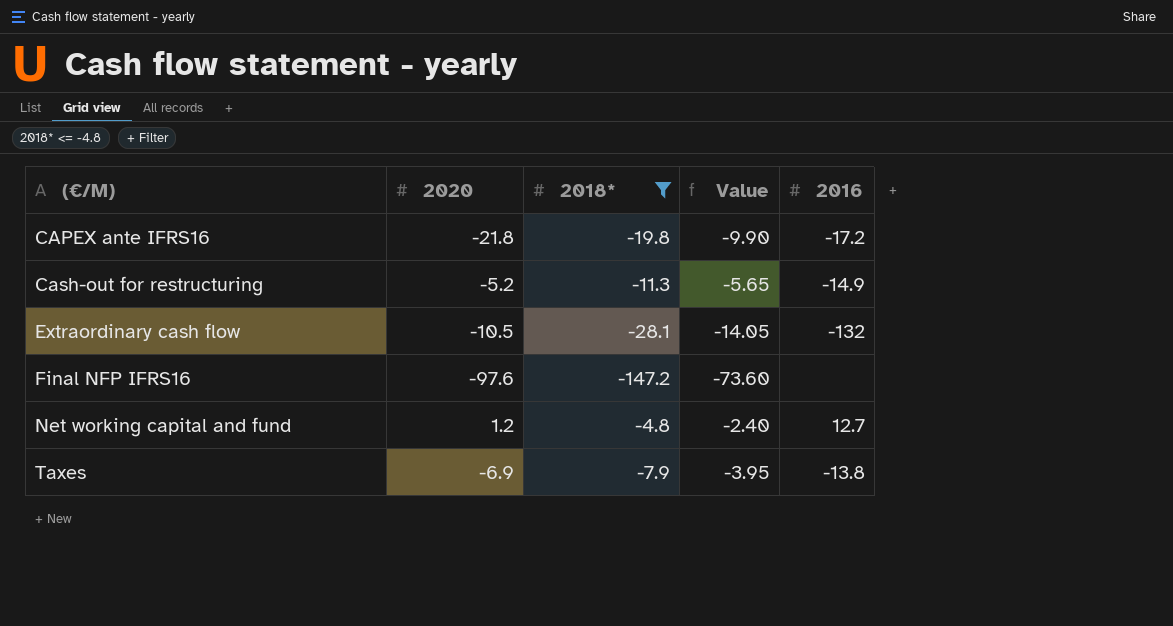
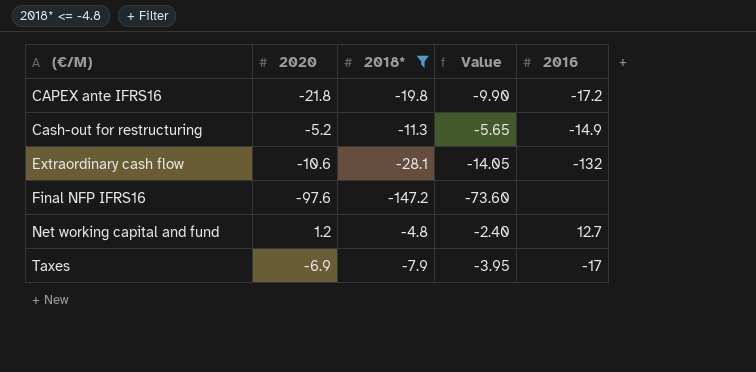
Extraordinary cash flow | 2020: -10.5 -> -10.6
Taxes | 2016: -13.8 -> -17

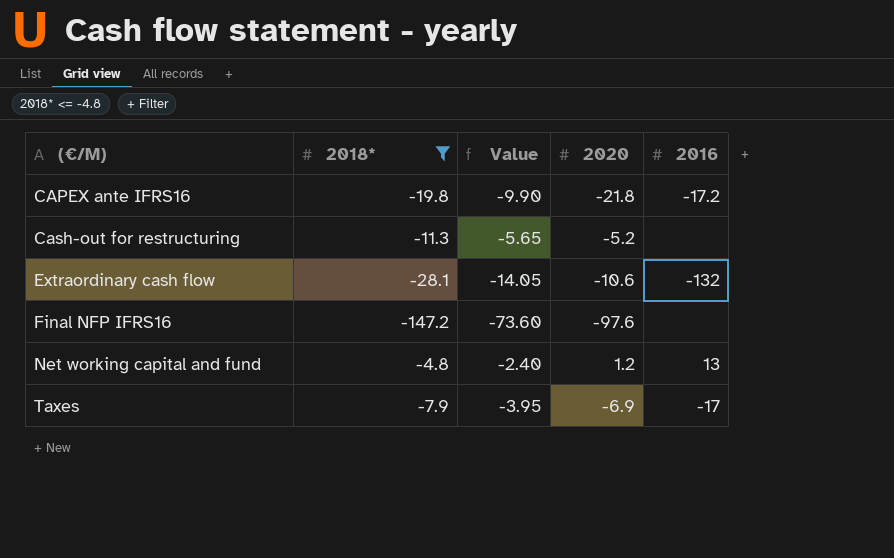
column 2020 | position: 2 -> 4
Cash-out for restructuring | 2016: -14.9 -> none
Net working capital and fund | 2016: 12.7 -> 13

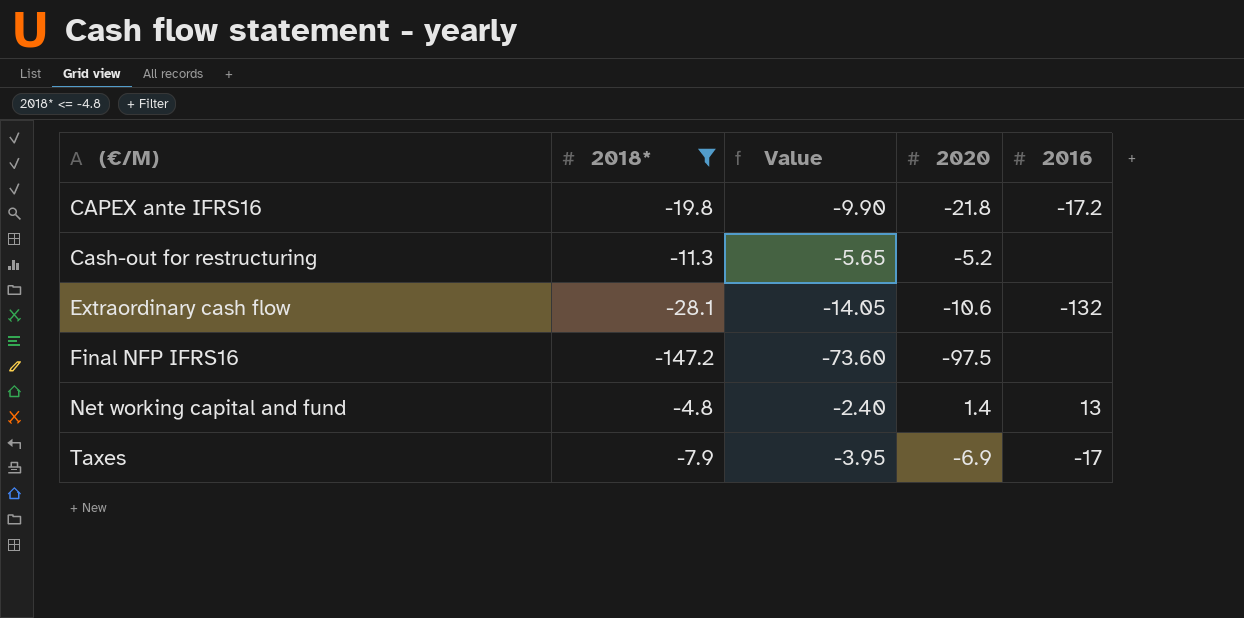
Final NFP IFRS16 | 2020: -97.6 -> -97.5
Net working capital and fund | 2020: 1.2 -> 1.4

